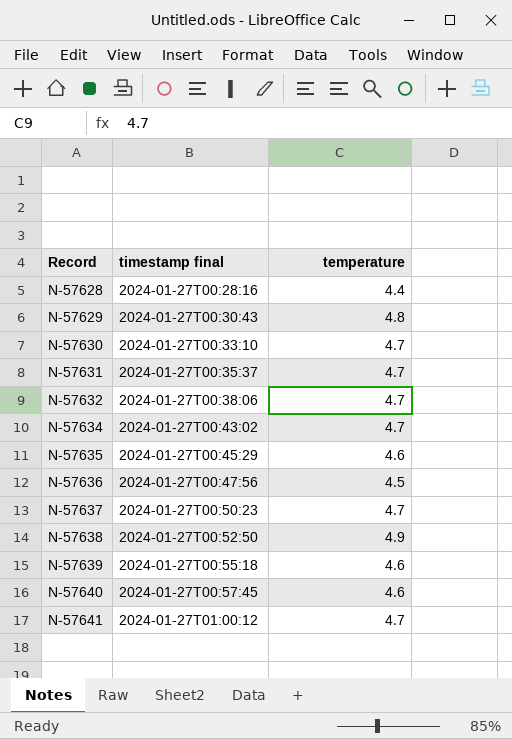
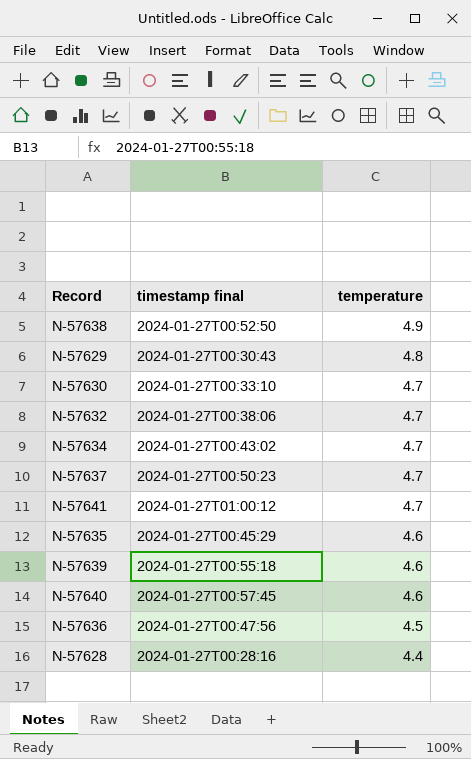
row order: Record ascending -> temperature descending
row N-57631: 2024-01-27T00:35:37 | 4.7 -> none

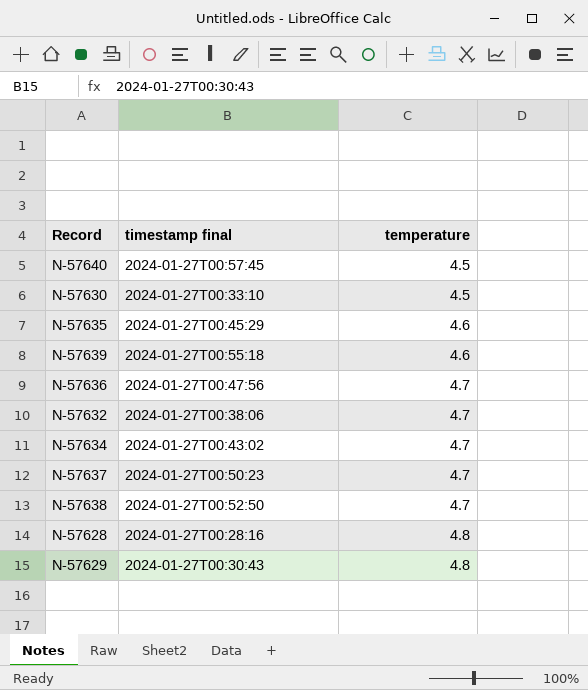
row order: temperature descending -> temperature ascending
row N-57641: 2024-01-27T01:00:12 | 4.7 -> none
N-57640 | temperature: 4.6 -> 4.5
N-57630 | temperature: 4.7 -> 4.5
N-57636 | temperature: 4.5 -> 4.7
N-57638 | temperature: 4.9 -> 4.7
N-57628 | temperature: 4.4 -> 4.8

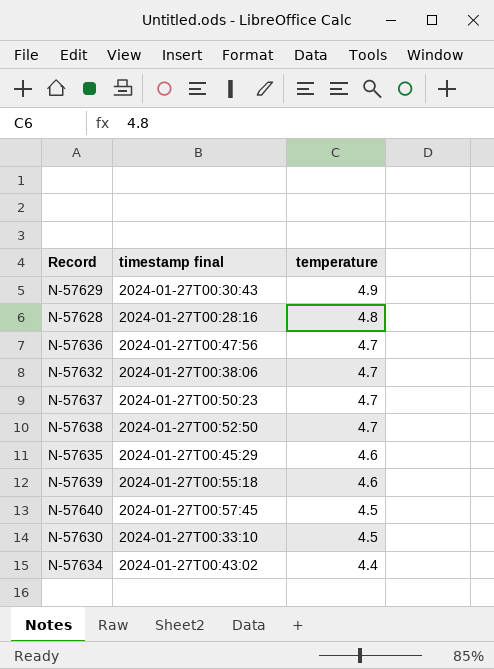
row order: temperature ascending -> temperature descending
N-57629 | temperature: 4.8 -> 4.9
N-57634 | temperature: 4.7 -> 4.4

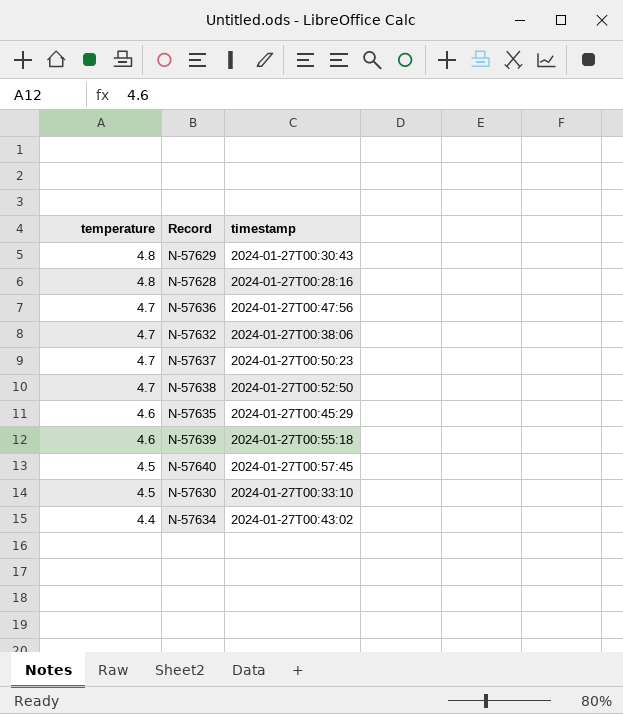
column temperature | position: 3 -> 1
column name: timestamp final -> timestamp
N-57629 | temperature: 4.9 -> 4.8

